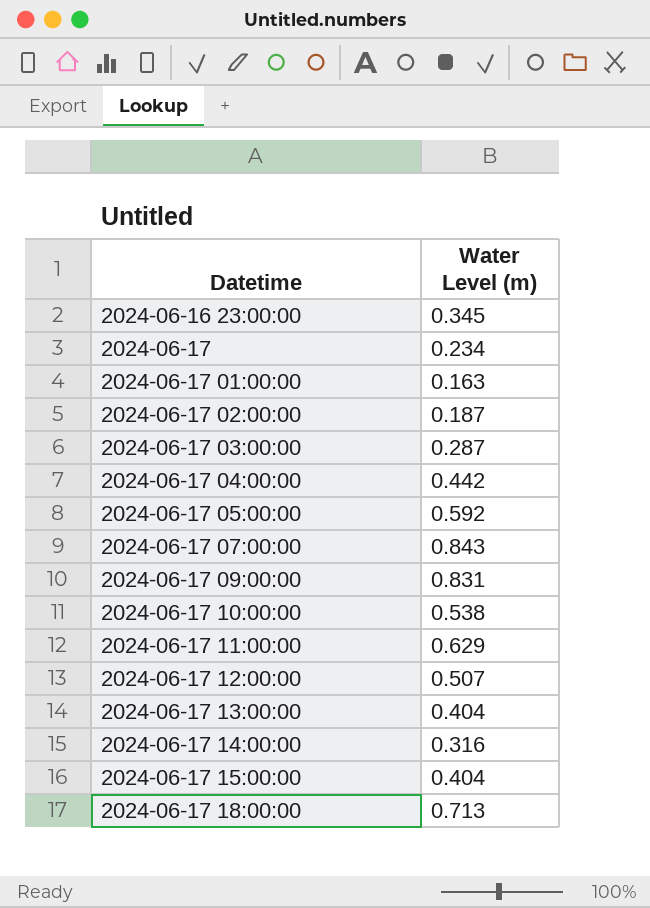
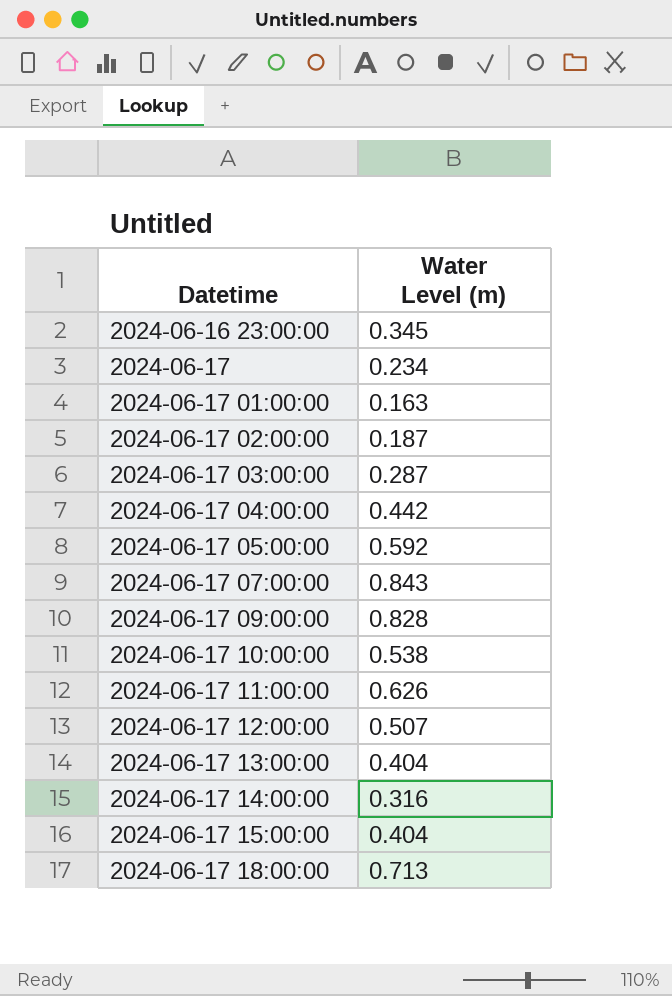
2024-06-17 09:00:00 | Water Level (m): 0.831 -> 0.828
2024-06-17 11:00:00 | Water Level (m): 0.629 -> 0.626

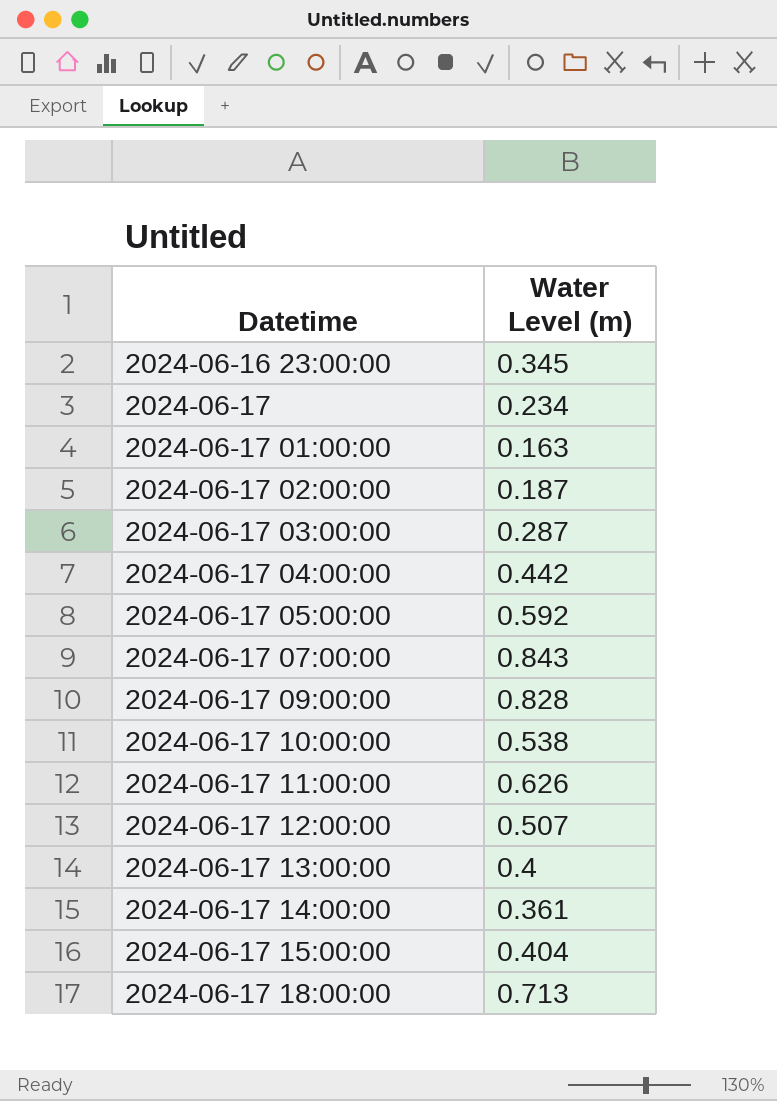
2024-06-17 13:00:00 | Water Level (m): 0.404 -> 0.4
2024-06-17 14:00:00 | Water Level (m): 0.316 -> 0.361

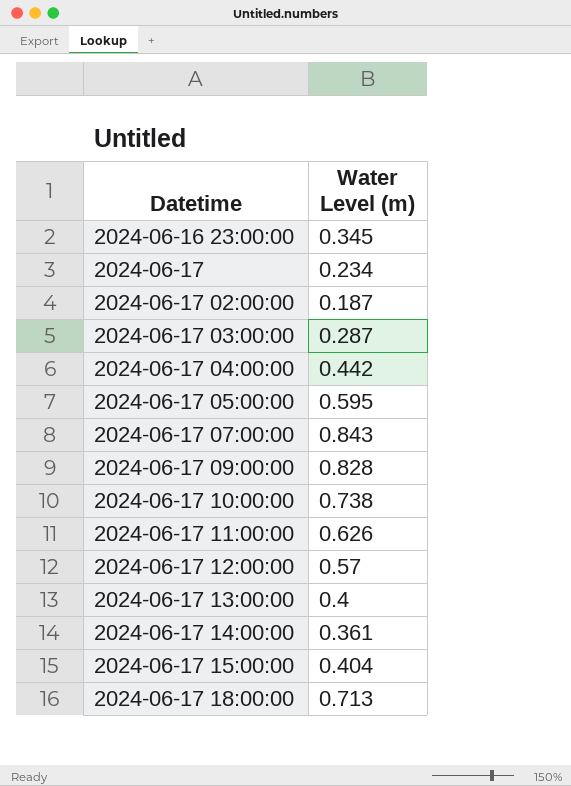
row 2024-06-17 01:00:00: 0.163 -> none
2024-06-17 05:00:00 | Water Level (m): 0.592 -> 0.595
2024-06-17 10:00:00 | Water Level (m): 0.538 -> 0.738
2024-06-17 12:00:00 | Water Level (m): 0.507 -> 0.57

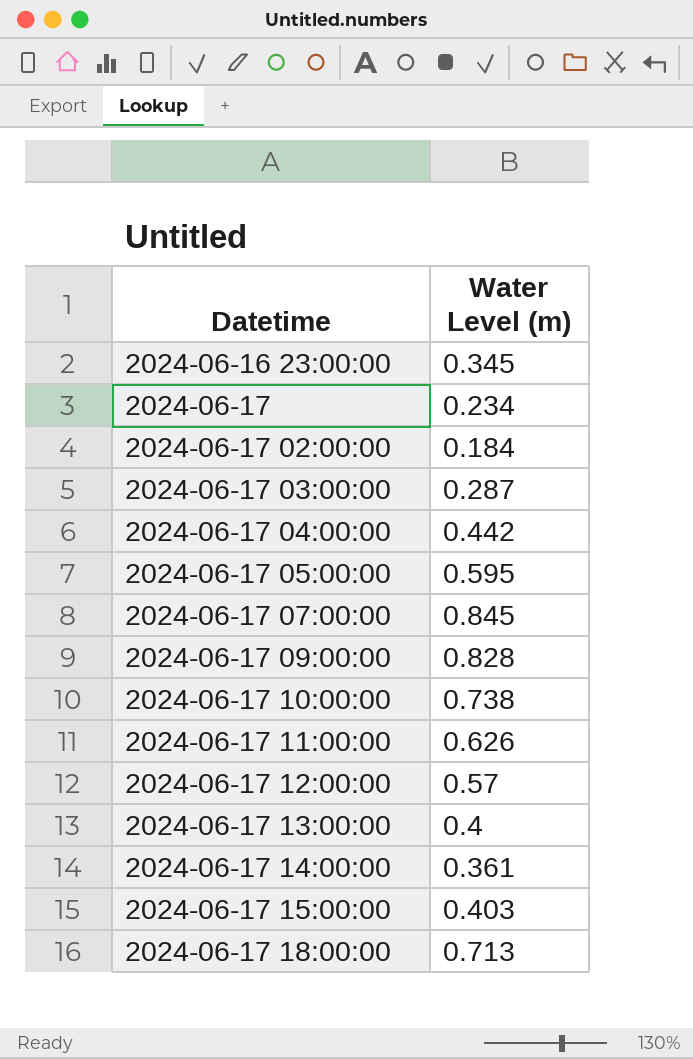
2024-06-17 02:00:00 | Water Level (m): 0.187 -> 0.184
2024-06-17 07:00:00 | Water Level (m): 0.843 -> 0.845
2024-06-17 15:00:00 | Water Level (m): 0.404 -> 0.403

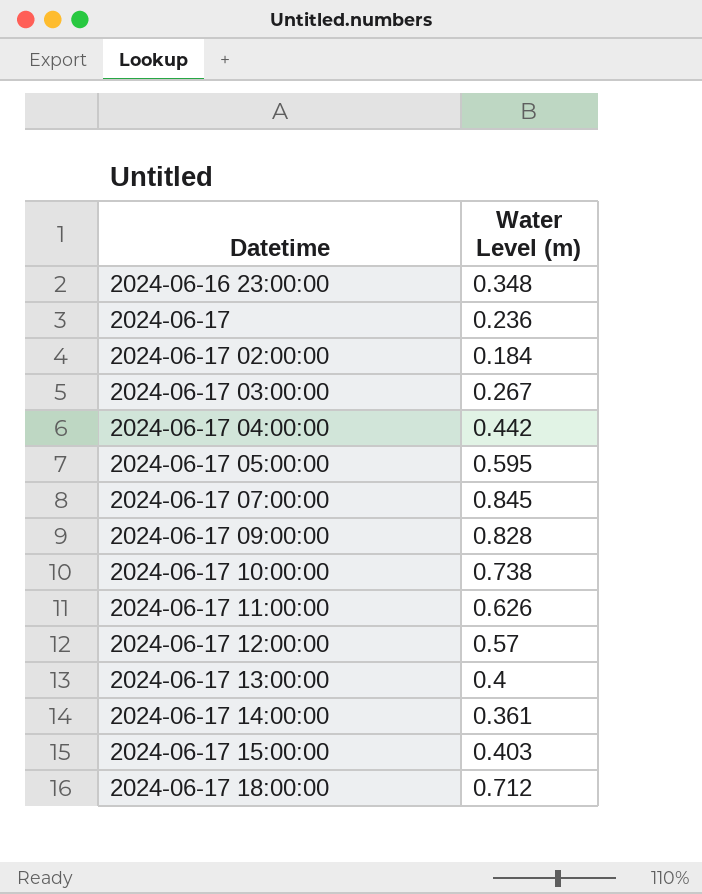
2024-06-16 23:00:00 | Water Level (m): 0.345 -> 0.348
2024-06-17 | Water Level (m): 0.234 -> 0.236
2024-06-17 03:00:00 | Water Level (m): 0.287 -> 0.267
2024-06-17 18:00:00 | Water Level (m): 0.713 -> 0.712

